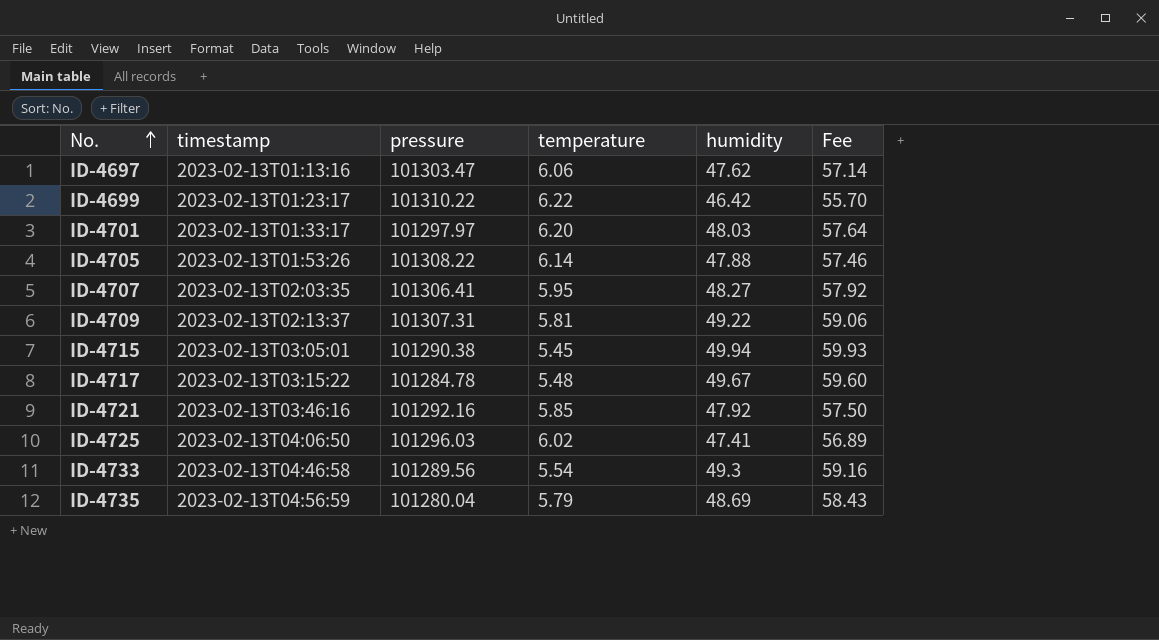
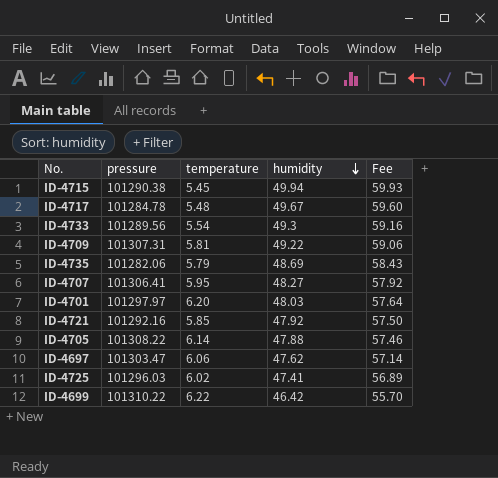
row order: No. ascending -> humidity descending
column timestamp | position: 2 -> none
ID-4735 | pressure: 101280.04 -> 101282.06

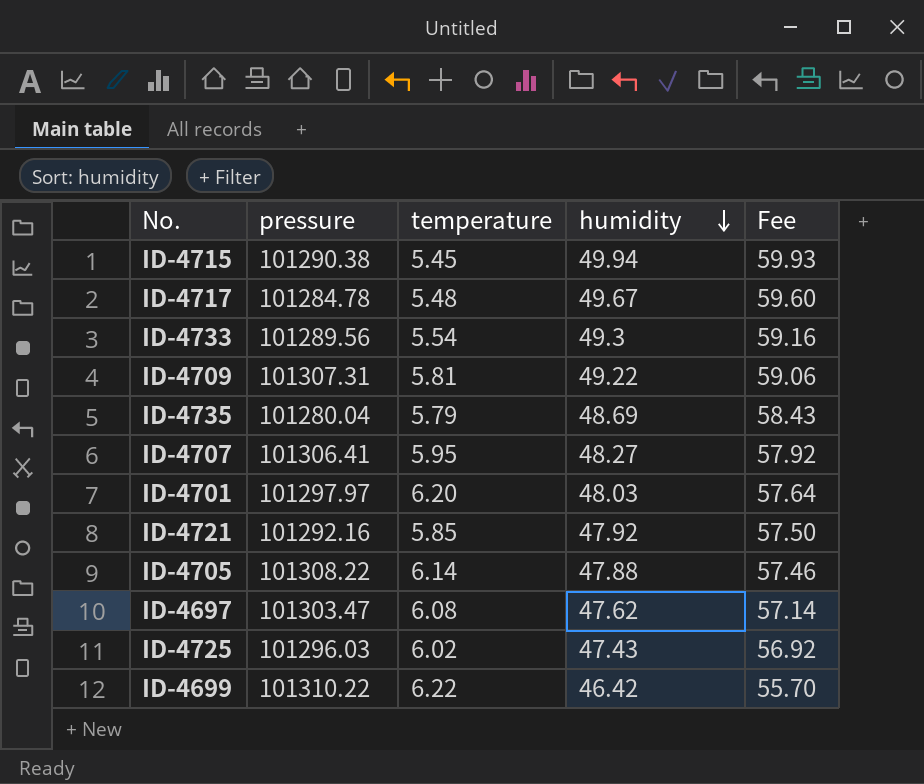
ID-4735 | pressure: 101282.06 -> 101280.04
ID-4697 | temperature: 6.06 -> 6.08
ID-4725 | humidity: 47.41 -> 47.43
ID-4725 | Fee: 56.89 -> 56.92

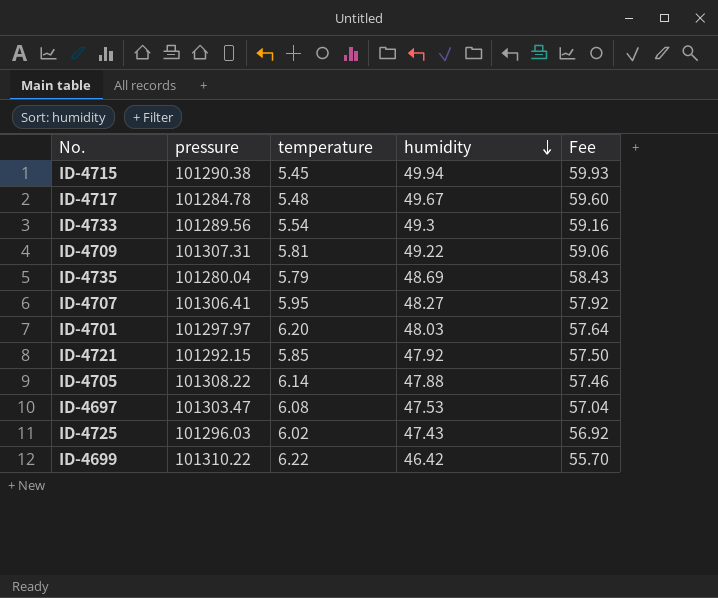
ID-4721 | pressure: 101292.16 -> 101292.15
ID-4697 | humidity: 47.62 -> 47.53
ID-4697 | Fee: 57.14 -> 57.04

